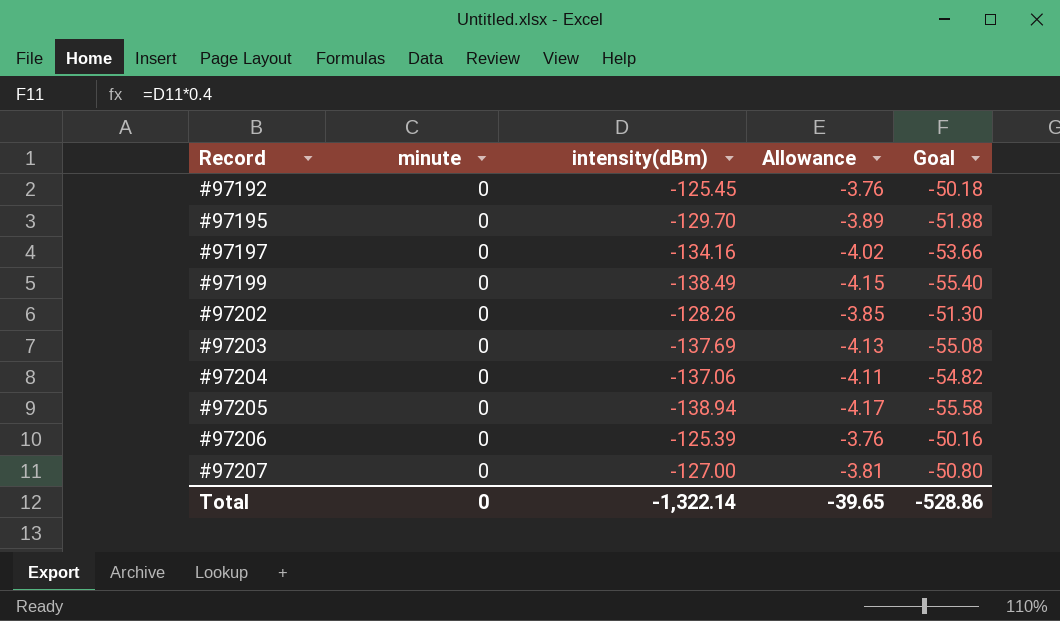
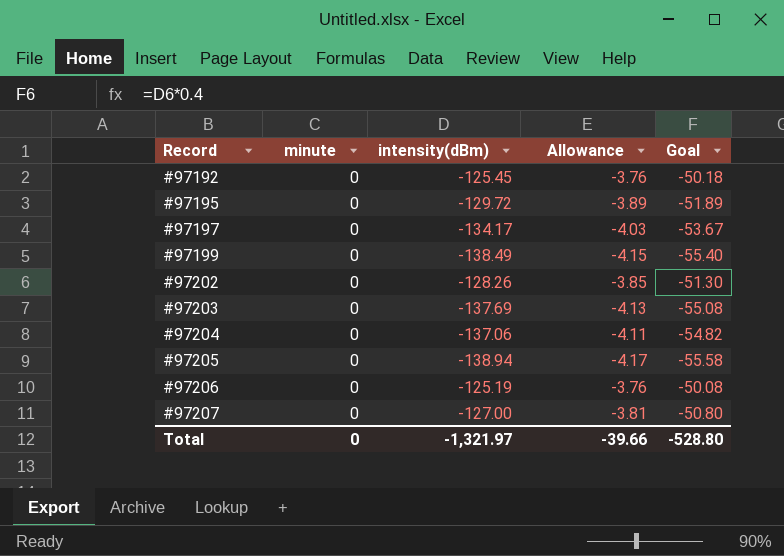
#97195 | intensity(dBm): -129.70 -> -129.72
#97195 | Goal: -51.88 -> -51.89
#97197 | intensity(dBm): -134.16 -> -134.17
#97197 | Allowance: -4.02 -> -4.03
#97197 | Goal: -53.66 -> -53.67
#97206 | intensity(dBm): -125.39 -> -125.19
#97206 | Goal: -50.16 -> -50.08
Total | intensity(dBm): -1,322.14 -> -1,321.97
Total | Allowance: -39.65 -> -39.66
Total | Goal: -528.86 -> -528.80

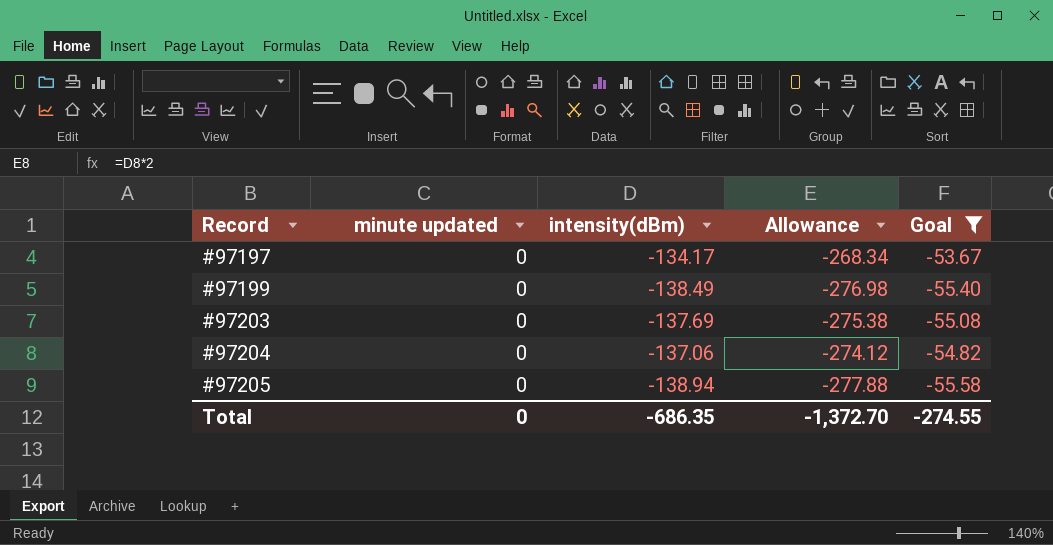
filter: none -> Goal <= -53.67
column name: minute -> minute updated
column Allowance | formula: [intensity(dBm)] * 0.03 -> [intensity(dBm)] * 2
Total | intensity(dBm): -1,321.97 -> -686.35
Total | Allowance: -39.66 -> -1,372.70
Total | Goal: -528.80 -> -274.55

